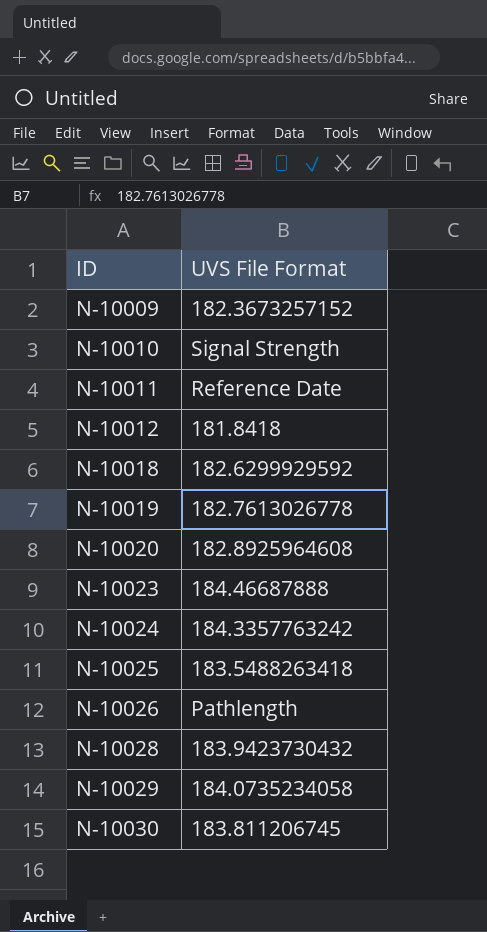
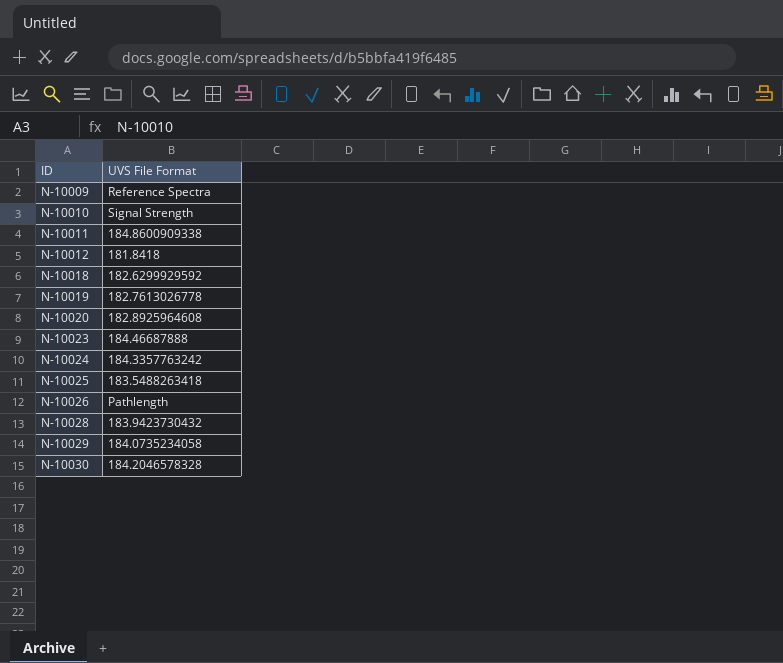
N-10009 | UVS File Format: 182.3673257152 -> Reference Spectra
N-10011 | UVS File Format: Reference Date -> 184.8600909338
N-10030 | UVS File Format: 183.811206745 -> 184.2046578328

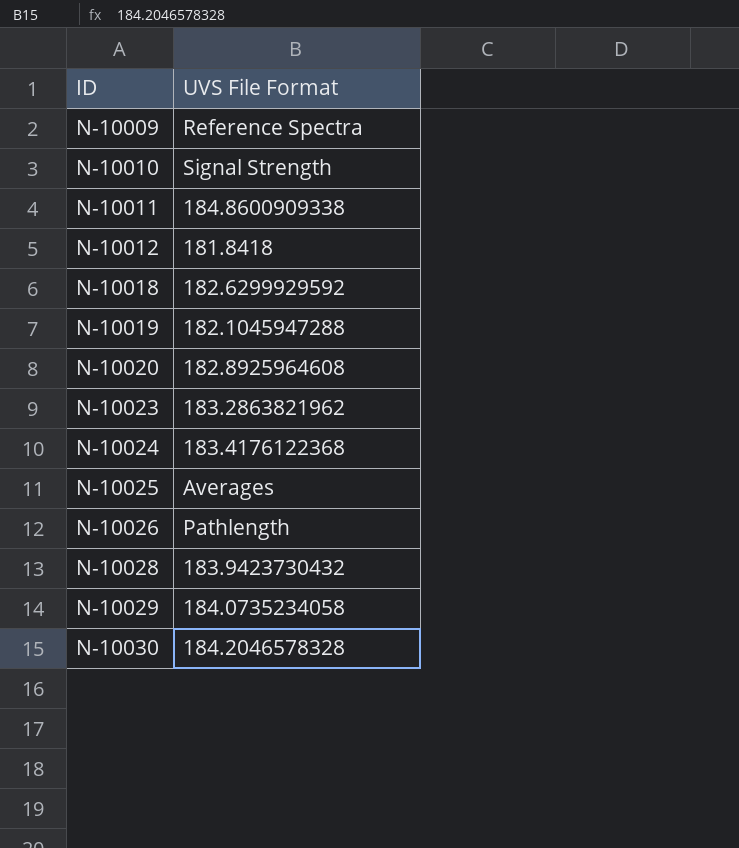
N-10019 | UVS File Format: 182.7613026778 -> 182.1045947288
N-10023 | UVS File Format: 184.46687888 -> 183.2863821962
N-10024 | UVS File Format: 184.3357763242 -> 183.4176122368
N-10025 | UVS File Format: 183.5488263418 -> Averages

